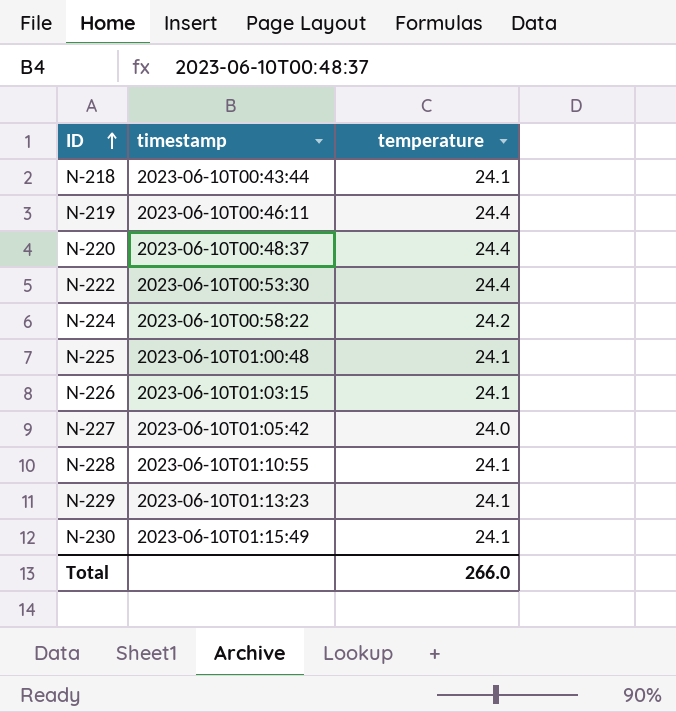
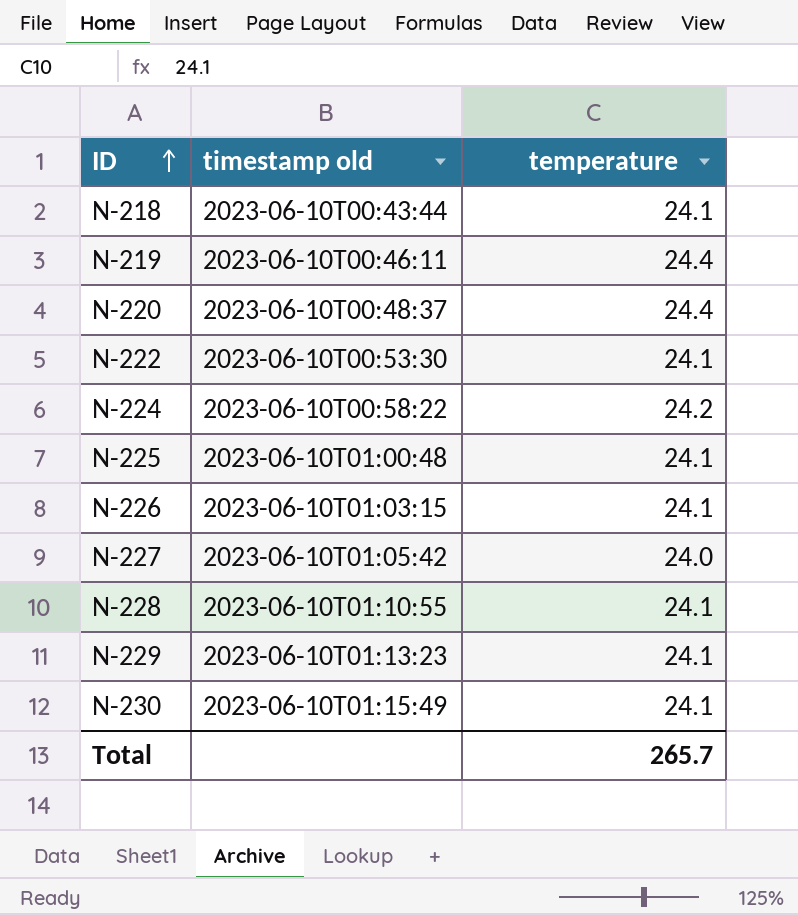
column name: timestamp -> timestamp old
N-222 | temperature: 24.4 -> 24.1
Total | temperature: 266.0 -> 265.7

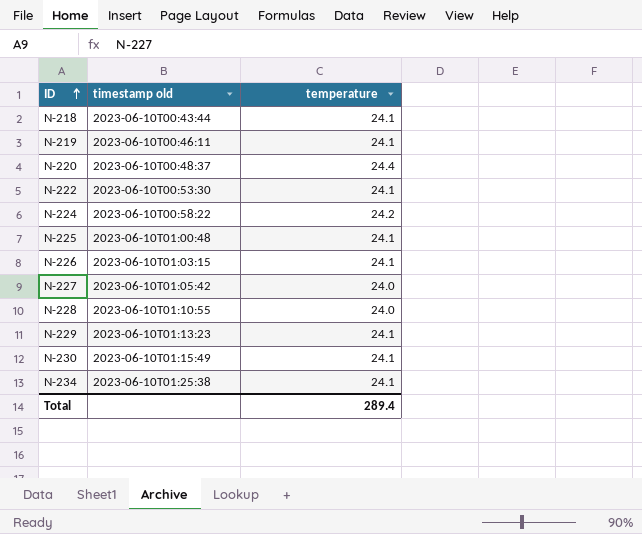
N-219 | temperature: 24.4 -> 24.1
N-228 | temperature: 24.1 -> 24.0
row N-234: none -> 2023-06-10T01:25:38 | 24.1
Total | temperature: 265.7 -> 289.4

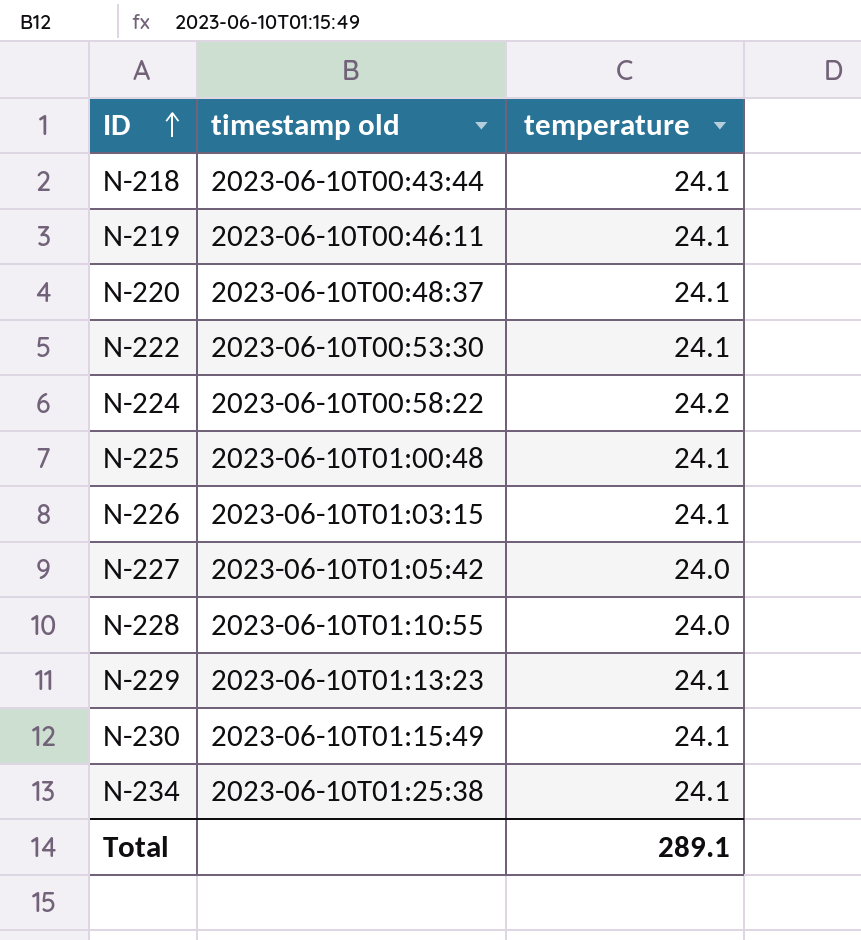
N-220 | temperature: 24.4 -> 24.1
Total | temperature: 289.4 -> 289.1

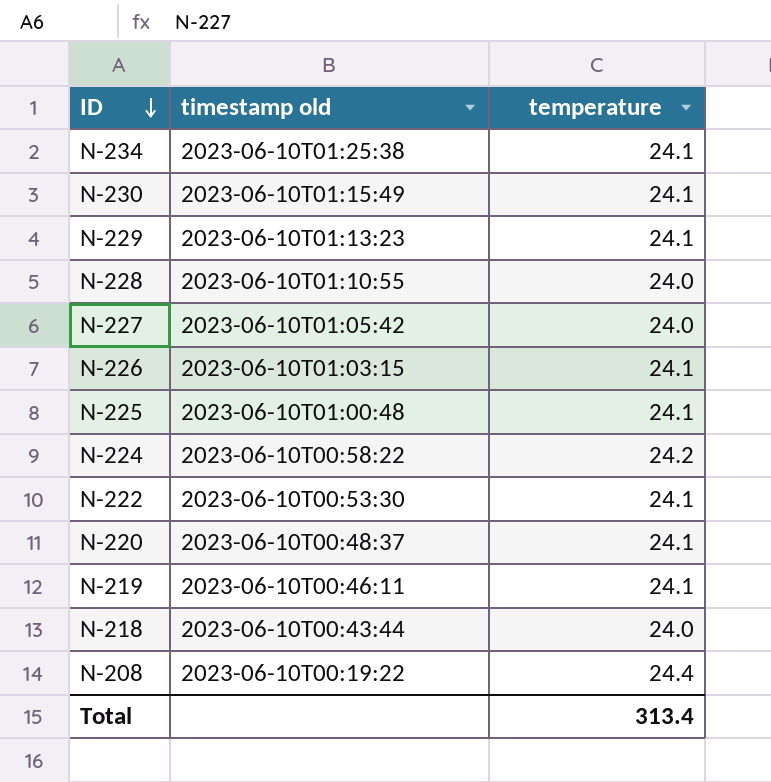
row order: ID ascending -> ID descending
N-218 | temperature: 24.1 -> 24.0
row N-208: none -> 2023-06-10T00:19:22 | 24.4
Total | temperature: 289.1 -> 313.4

